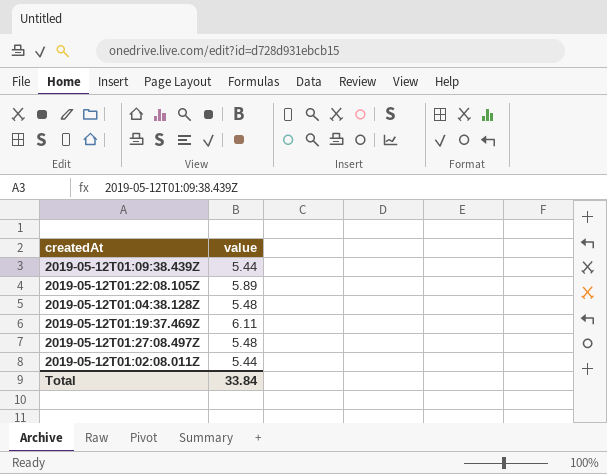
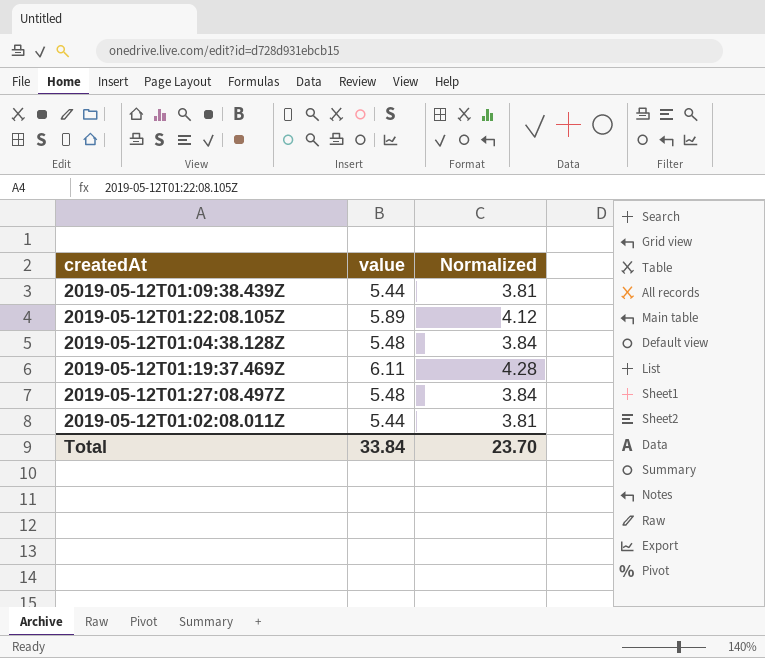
column Normalized | formula: none -> [value] * 0.7

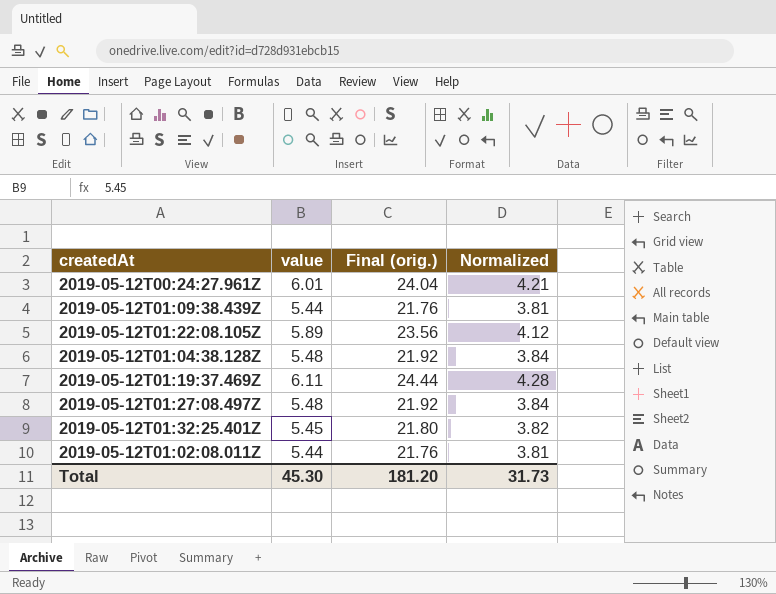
column Final (orig.) | formula: none -> [value] * 4
row 2019-05-12T00:24:27.961Z: none -> 6.01 | 24.04 | 4.21
row 2019-05-12T01:32:25.401Z: none -> 5.45 | 21.80 | 3.82
Total | value: 33.84 -> 45.30
Total | Normalized: 23.70 -> 31.73

